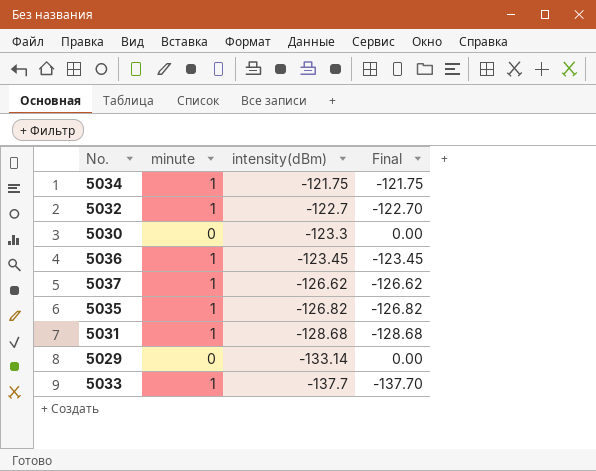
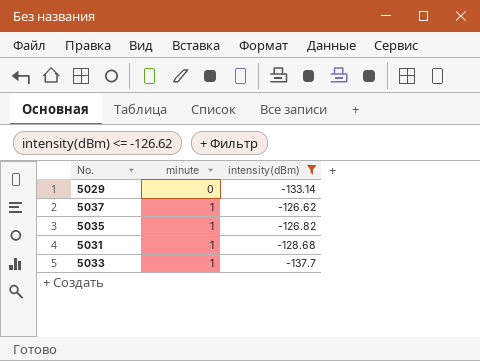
filter: none -> intensity(dBm) <= -126.62
row order: intensity(dBm) descending -> minute ascending
column Final | formula: [minute] * [intensity(dBm)] -> none

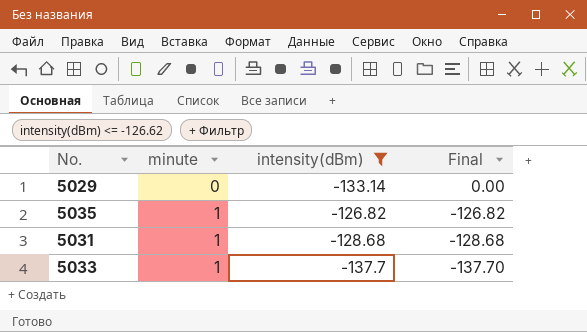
column Final | formula: none -> [minute] * [intensity(dBm)]
row 5037: 1 | -126.62 -> none

